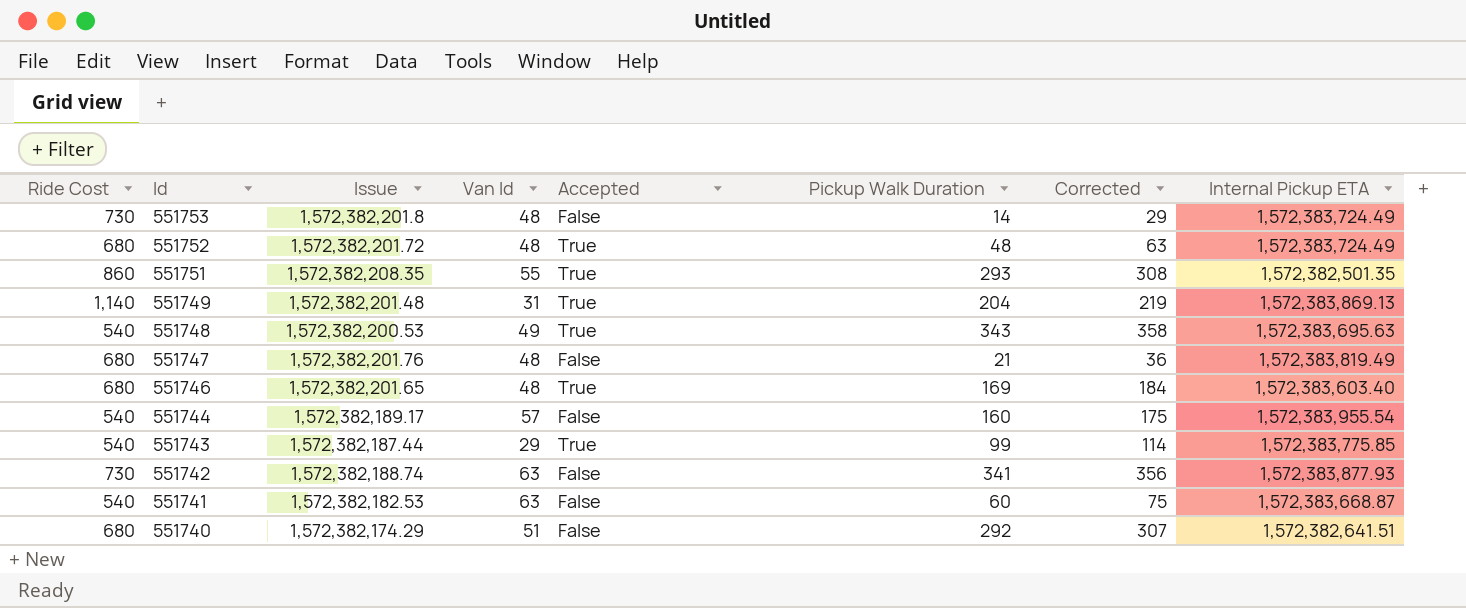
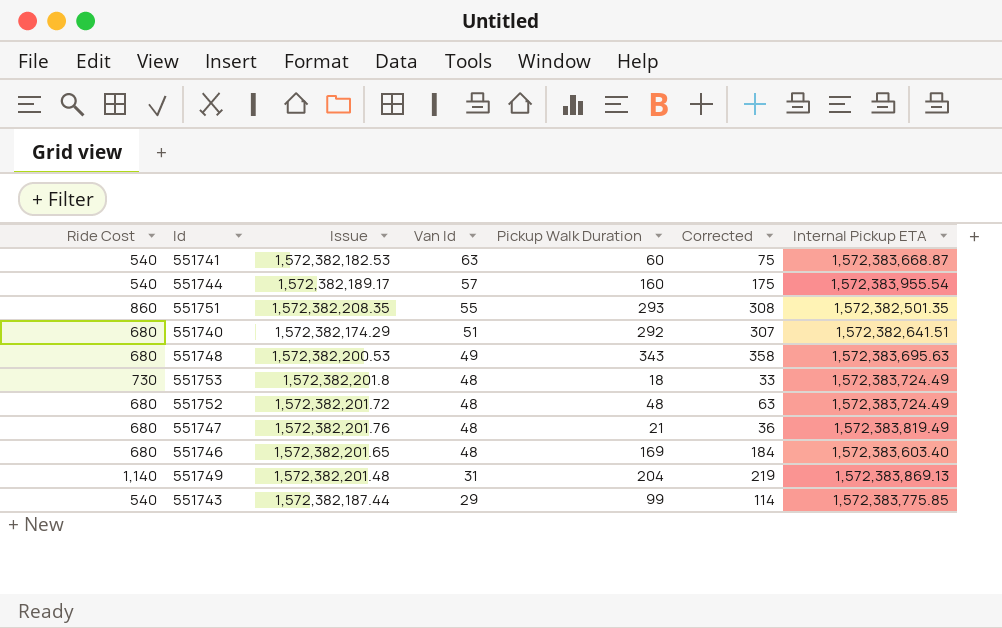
row order: Id descending -> Van Id descending
column Accepted | position: 5 -> none
row 551742: 730 | 1,572,382,188.74 | 63 | False | 341 | 356 | 1,572,383,877.93 -> none
551748 | Ride Cost: 540 -> 680
551753 | Pickup Walk Duration: 14 -> 18
551753 | Corrected: 29 -> 33

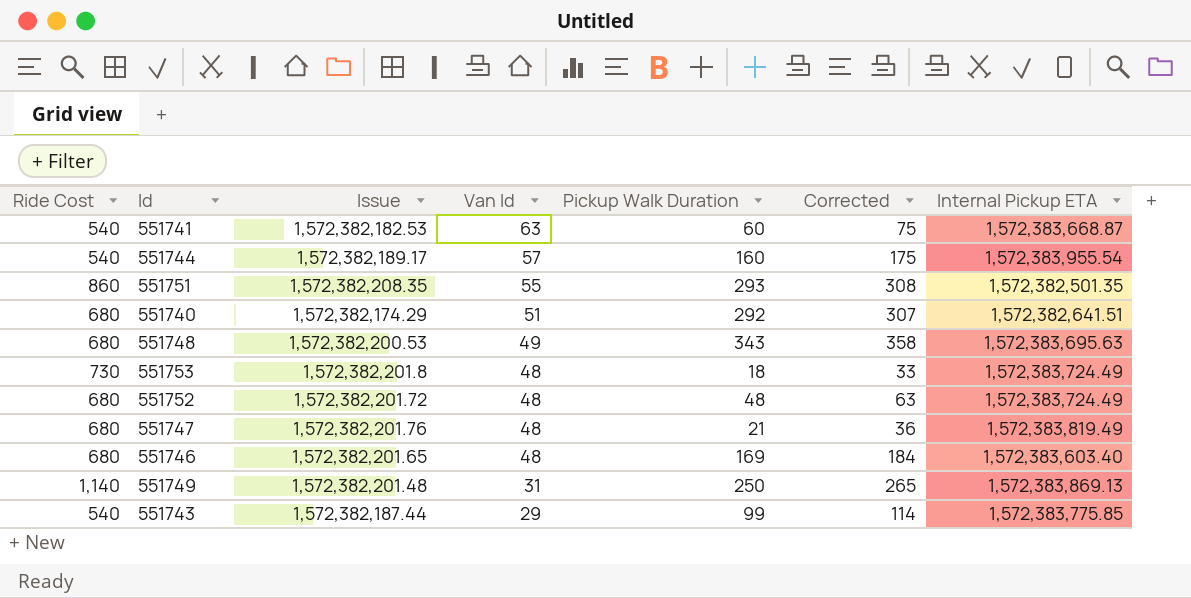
551749 | Pickup Walk Duration: 204 -> 250
551749 | Corrected: 219 -> 265

